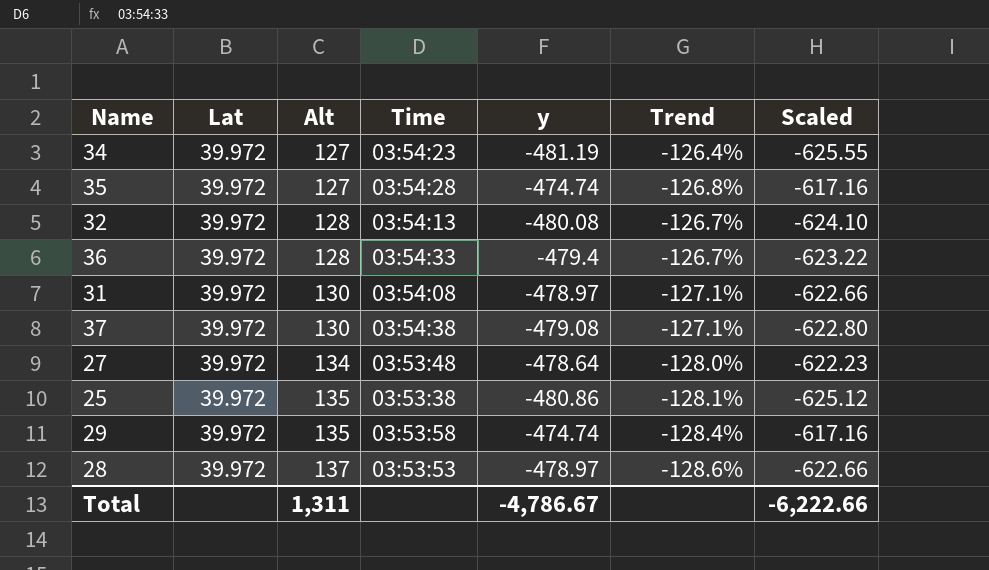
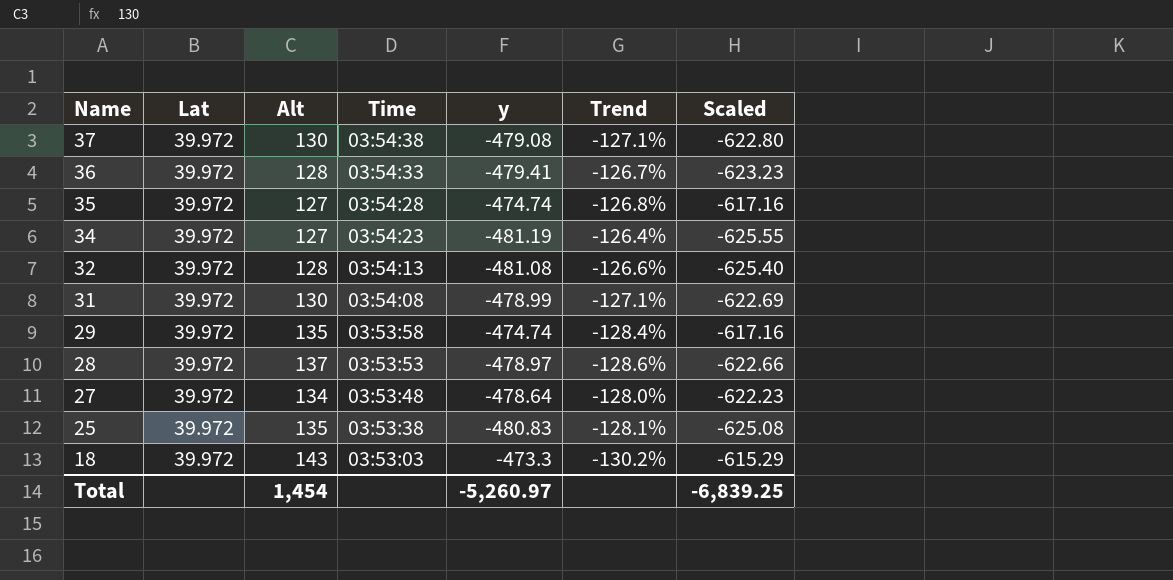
row order: Alt ascending -> Name descending
36 | y: -479.4 -> -479.41
36 | Scaled: -623.22 -> -623.23
32 | y: -480.08 -> -481.08
32 | Trend: -126.7% -> -126.6%
32 | Scaled: -624.10 -> -625.40
31 | y: -478.97 -> -478.99
31 | Scaled: -622.66 -> -622.69
25 | y: -480.86 -> -480.83
25 | Scaled: -625.12 -> -625.08
row 18: none -> 39.972 | 143 | 03:53:03 | -473.3 | -130.2% | -615.29
Total | Alt: 1,311 -> 1,454
Total | y: -4,786.67 -> -5,260.97
Total | Scaled: -6,222.66 -> -6,839.25

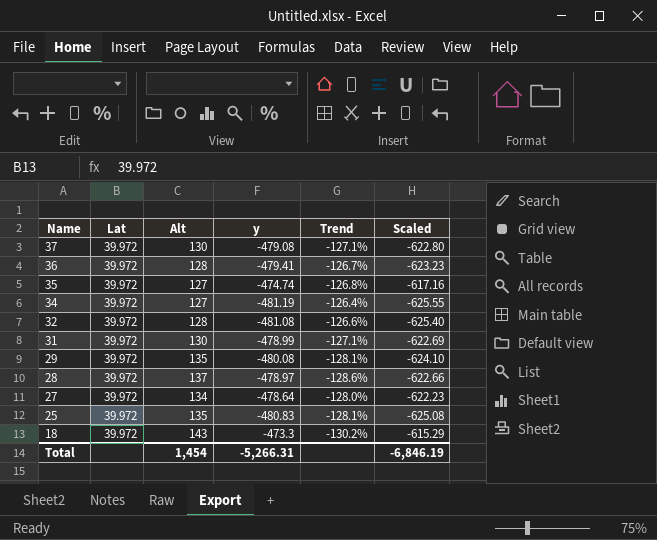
column Time | position: 4 -> none
29 | y: -474.74 -> -480.08
29 | Trend: -128.4% -> -128.1%
29 | Scaled: -617.16 -> -624.10
Total | y: -5,260.97 -> -5,266.31
Total | Scaled: -6,839.25 -> -6,846.19

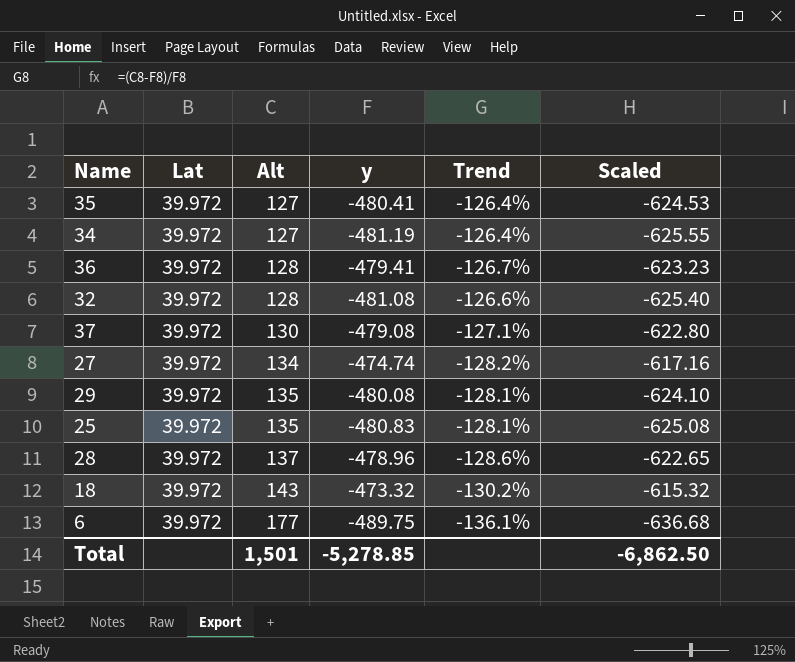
row order: Name descending -> Alt ascending
row 31: 39.972 | 130 | -478.99 | -127.1% | -622.69 -> none
35 | y: -474.74 -> -480.41
35 | Trend: -126.8% -> -126.4%
35 | Scaled: -617.16 -> -624.53
27 | y: -478.64 -> -474.74
27 | Trend: -128.0% -> -128.2%
27 | Scaled: -622.23 -> -617.16
28 | y: -478.97 -> -478.96
28 | Scaled: -622.66 -> -622.65
18 | y: -473.3 -> -473.32
18 | Scaled: -615.29 -> -615.32
row 6: none -> 39.972 | 177 | -489.75 | -136.1% | -636.68
Total | Alt: 1,454 -> 1,501
Total | y: -5,266.31 -> -5,278.85
Total | Scaled: -6,846.19 -> -6,862.50

